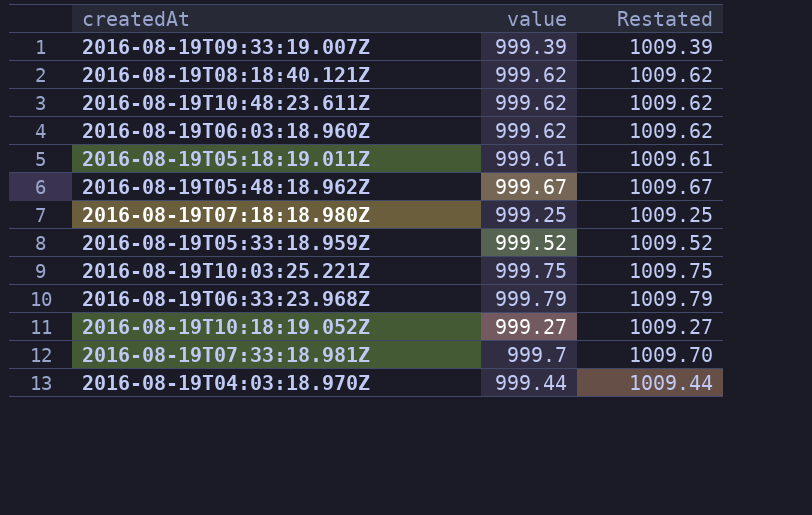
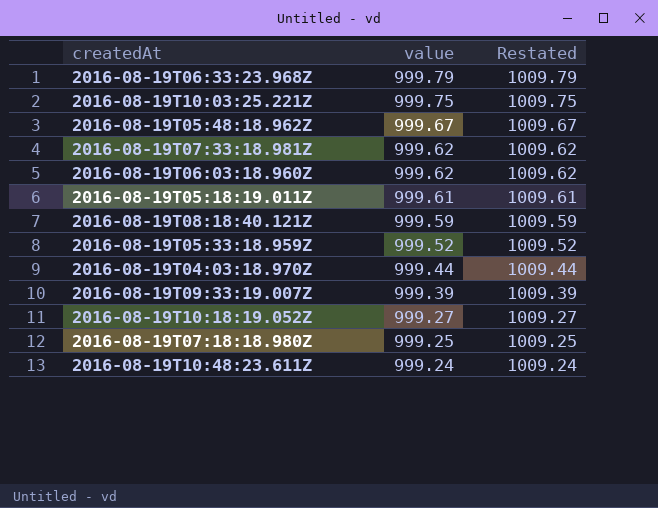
row order: none -> value descending
2016-08-19T07:33:18.981Z | value: 999.7 -> 999.62
2016-08-19T07:33:18.981Z | Restated: 1009.70 -> 1009.62
2016-08-19T08:18:40.121Z | value: 999.62 -> 999.59
2016-08-19T08:18:40.121Z | Restated: 1009.62 -> 1009.59
2016-08-19T10:48:23.611Z | value: 999.62 -> 999.24
2016-08-19T10:48:23.611Z | Restated: 1009.62 -> 1009.24

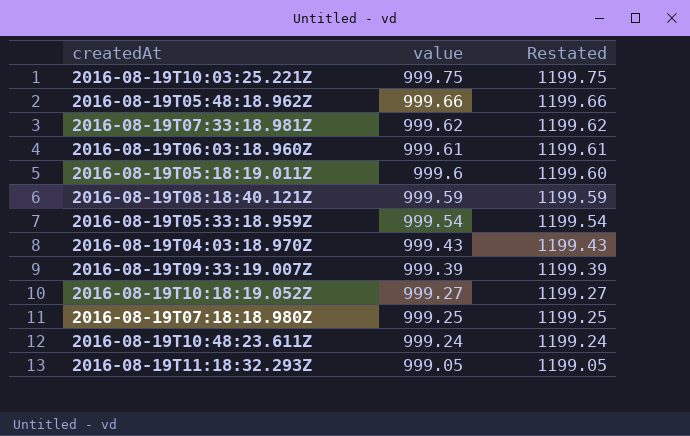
column Restated | formula: [value] + 10 -> [value] + 200
row 2016-08-19T06:33:23.968Z: 999.79 | 1009.79 -> none
2016-08-19T05:48:18.962Z | value: 999.67 -> 999.66
2016-08-19T06:03:18.960Z | value: 999.62 -> 999.61
2016-08-19T05:18:19.011Z | value: 999.61 -> 999.6
2016-08-19T05:33:18.959Z | value: 999.52 -> 999.54
2016-08-19T04:03:18.970Z | value: 999.44 -> 999.43
row 2016-08-19T11:18:32.293Z: none -> 999.05 | 1199.05

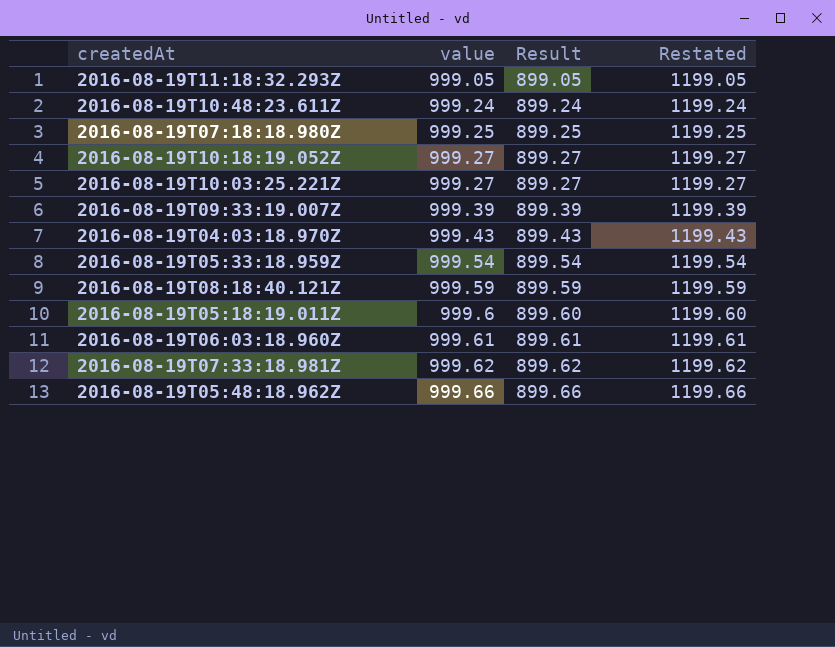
row order: value descending -> value ascending
column Result | formula: none -> [value] - 100
2016-08-19T10:03:25.221Z | value: 999.75 -> 999.27
2016-08-19T10:03:25.221Z | Restated: 1199.75 -> 1199.27

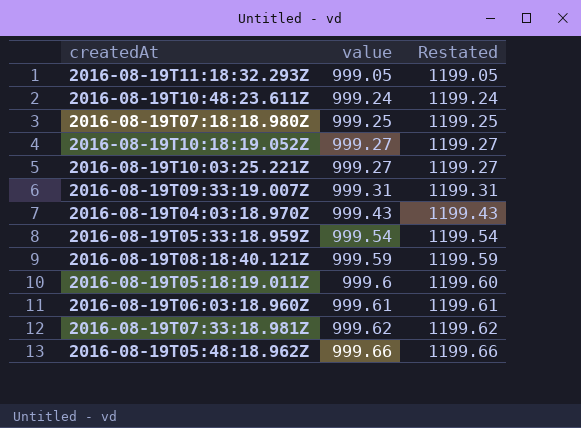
column Result | formula: [value] - 100 -> none
2016-08-19T09:33:19.007Z | value: 999.39 -> 999.31
2016-08-19T09:33:19.007Z | Restated: 1199.39 -> 1199.31

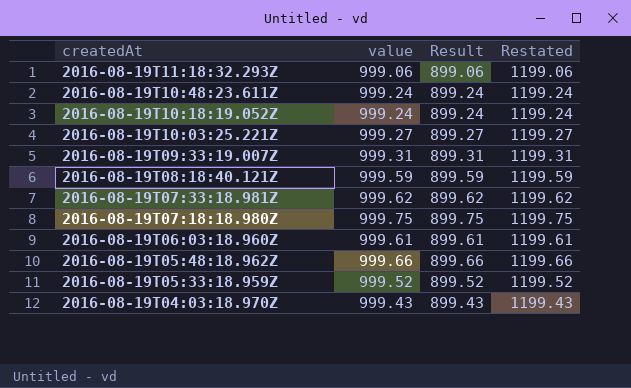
row order: value ascending -> createdAt descending
column Result | formula: none -> [value] - 100
row 2016-08-19T05:18:19.011Z: 999.6 | 1199.60 -> none
2016-08-19T11:18:32.293Z | value: 999.05 -> 999.06
2016-08-19T11:18:32.293Z | Restated: 1199.05 -> 1199.06
2016-08-19T10:18:19.052Z | value: 999.27 -> 999.24
2016-08-19T10:18:19.052Z | Restated: 1199.27 -> 1199.24
2016-08-19T07:18:18.980Z | value: 999.25 -> 999.75
2016-08-19T07:18:18.980Z | Restated: 1199.25 -> 1199.75
2016-08-19T05:33:18.959Z | value: 999.54 -> 999.52
2016-08-19T05:33:18.959Z | Restated: 1199.54 -> 1199.52

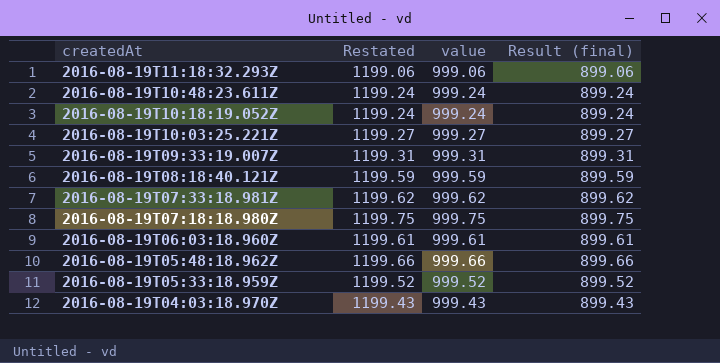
column Restated | position: 4 -> 2
column name: Result -> Result (final)

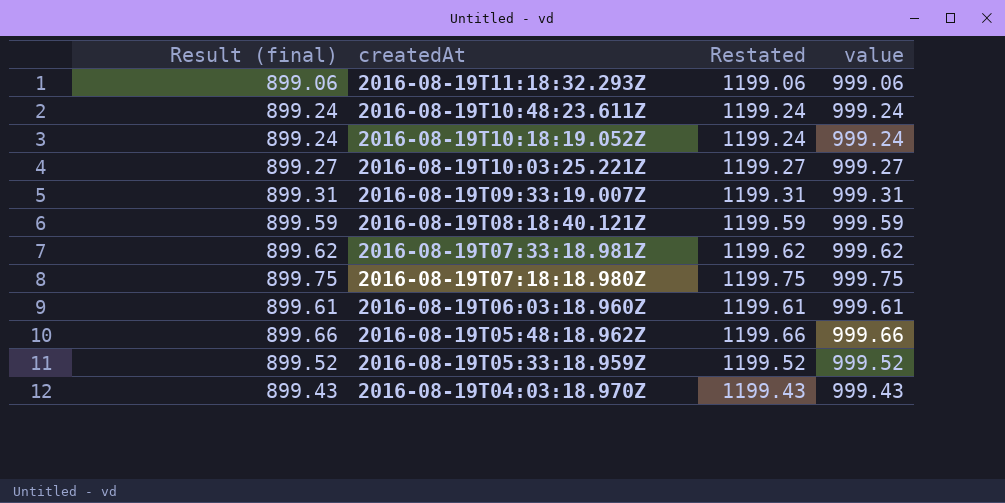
column Result (final) | position: 4 -> 1

